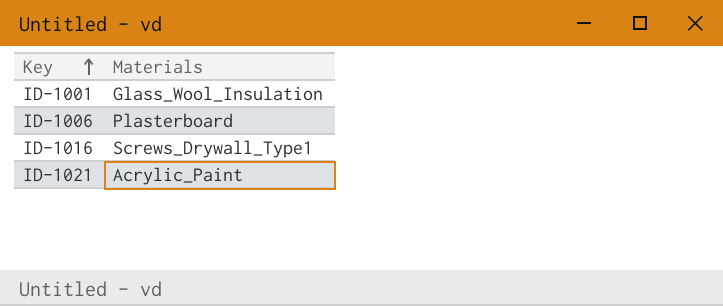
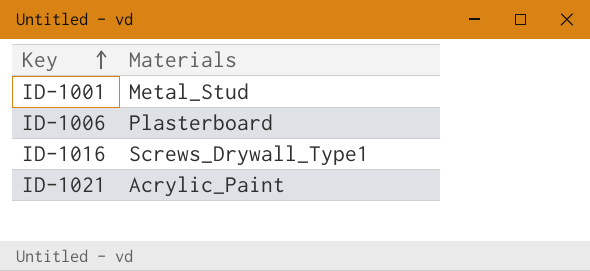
ID-1001 | Materials: Glass_Wool_Insulation -> Metal_Stud

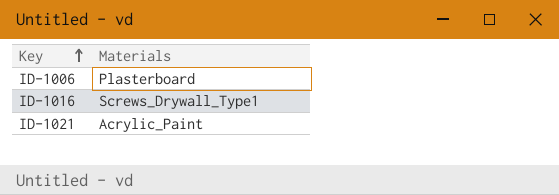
row ID-1001: Metal_Stud -> none

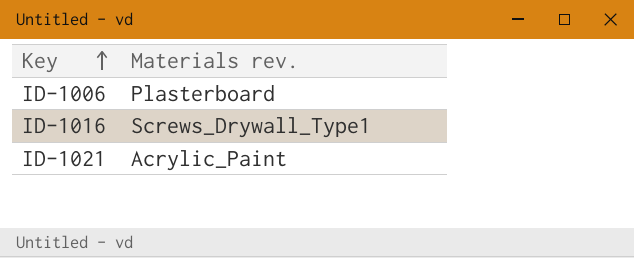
column name: Materials -> Materials rev.

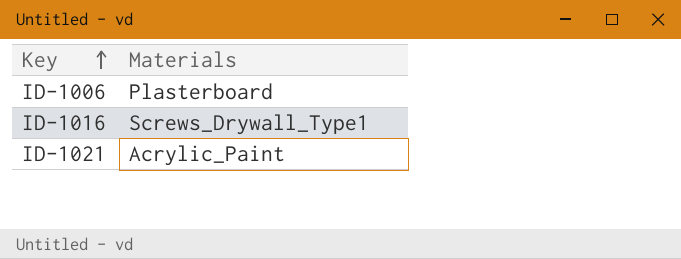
column name: Materials rev. -> Materials

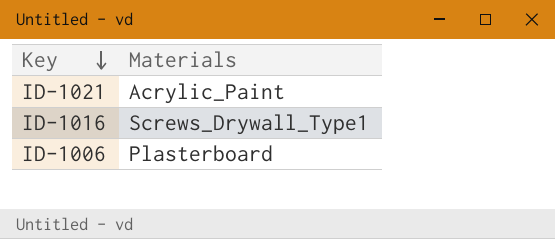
row order: Key ascending -> Key descending

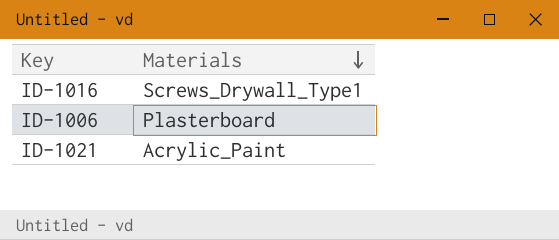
row order: Key descending -> Materials descending

